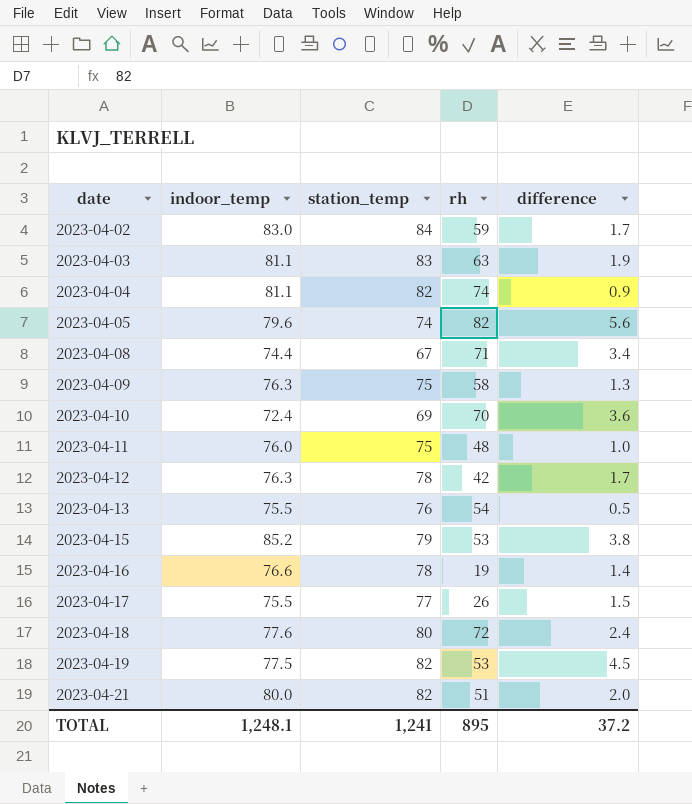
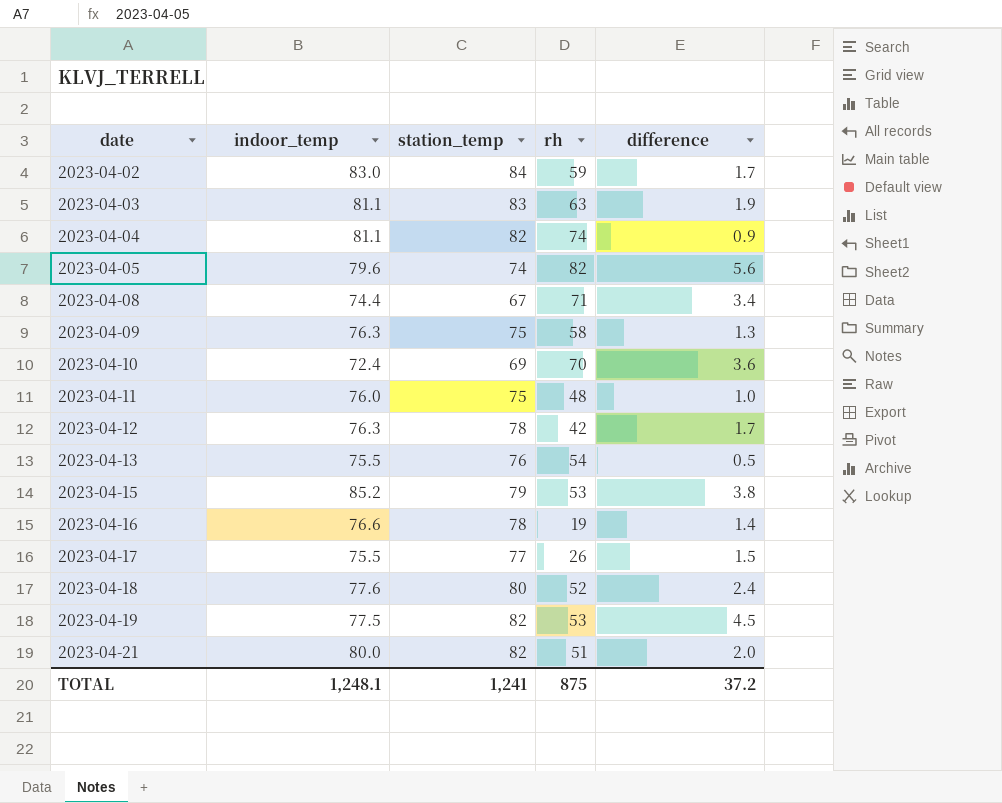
2023-04-18 | rh: 72 -> 52
TOTAL | rh: 895 -> 875

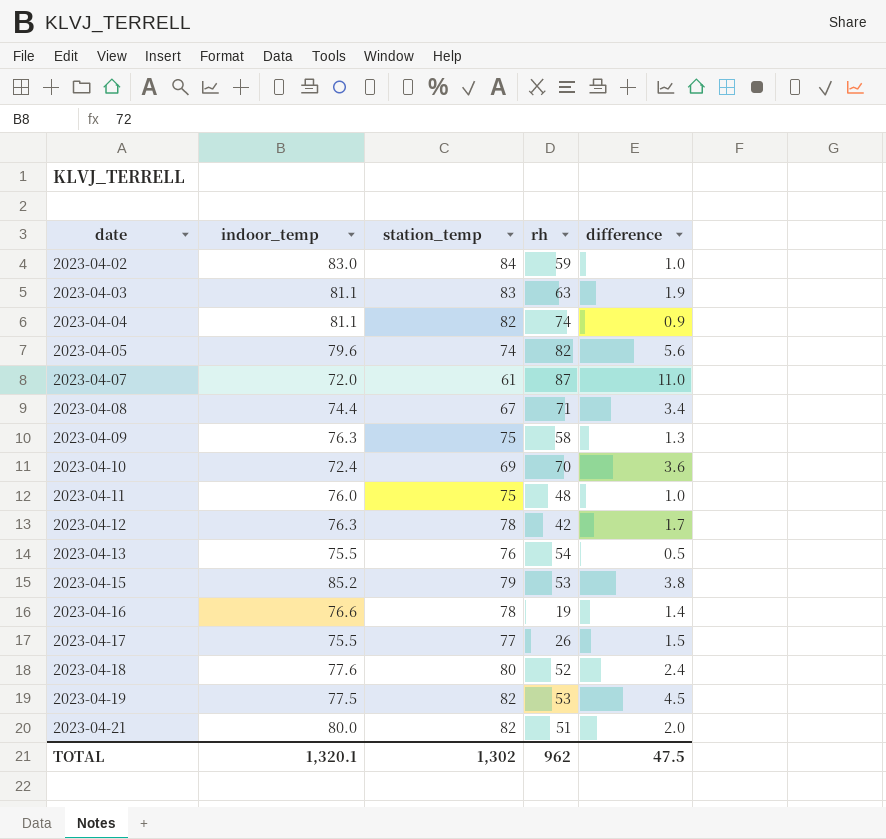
2023-04-02 | difference: 1.7 -> 1.0
row 2023-04-07: none -> 72.0 | 61 | 87 | 11.0
TOTAL | indoor_temp: 1,248.1 -> 1,320.1
TOTAL | station_temp: 1,241 -> 1,302
TOTAL | rh: 875 -> 962
TOTAL | difference: 37.2 -> 47.5

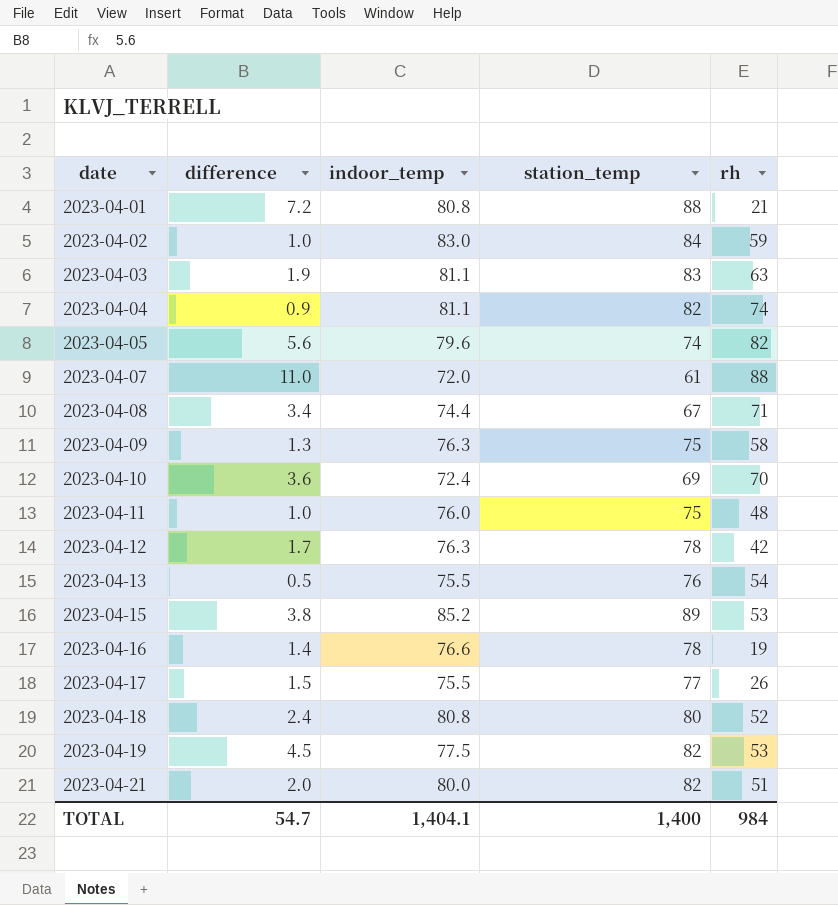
column difference | position: 5 -> 2
row 2023-04-01: none -> 7.2 | 80.8 | 88 | 21
2023-04-07 | rh: 87 -> 88
2023-04-15 | station_temp: 79 -> 89
2023-04-18 | indoor_temp: 77.6 -> 80.8
TOTAL | difference: 47.5 -> 54.7
TOTAL | indoor_temp: 1,320.1 -> 1,404.1
TOTAL | station_temp: 1,302 -> 1,400
TOTAL | rh: 962 -> 984

